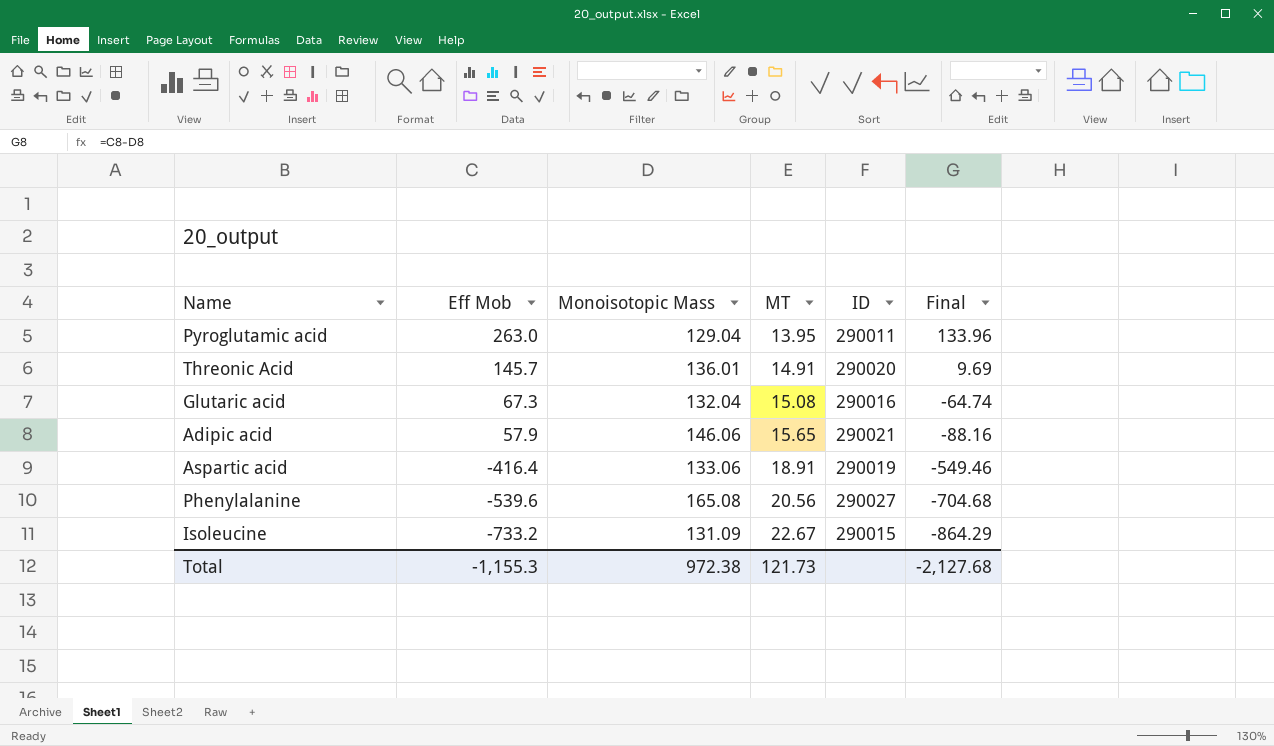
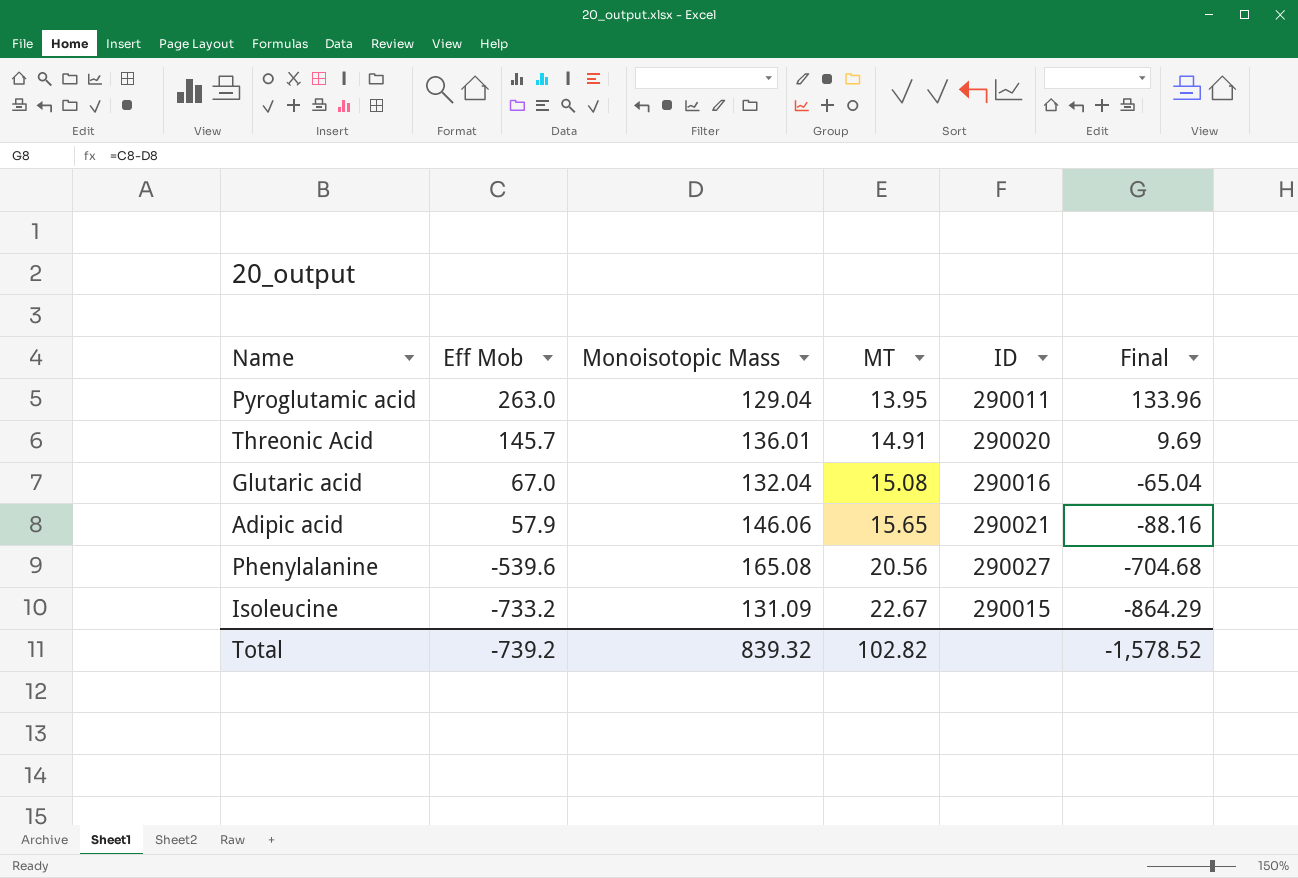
row Aspartic acid: -416.4 | 133.06 | 18.91 | 290019 | -549.46 -> none
Glutaric acid | Eff Mob: 67.3 -> 67.0
Glutaric acid | Final: -64.74 -> -65.04
Total | Eff Mob: -1,155.3 -> -739.2
Total | Monoisotopic Mass: 972.38 -> 839.32
Total | MT: 121.73 -> 102.82
Total | Final: -2,127.68 -> -1,578.52

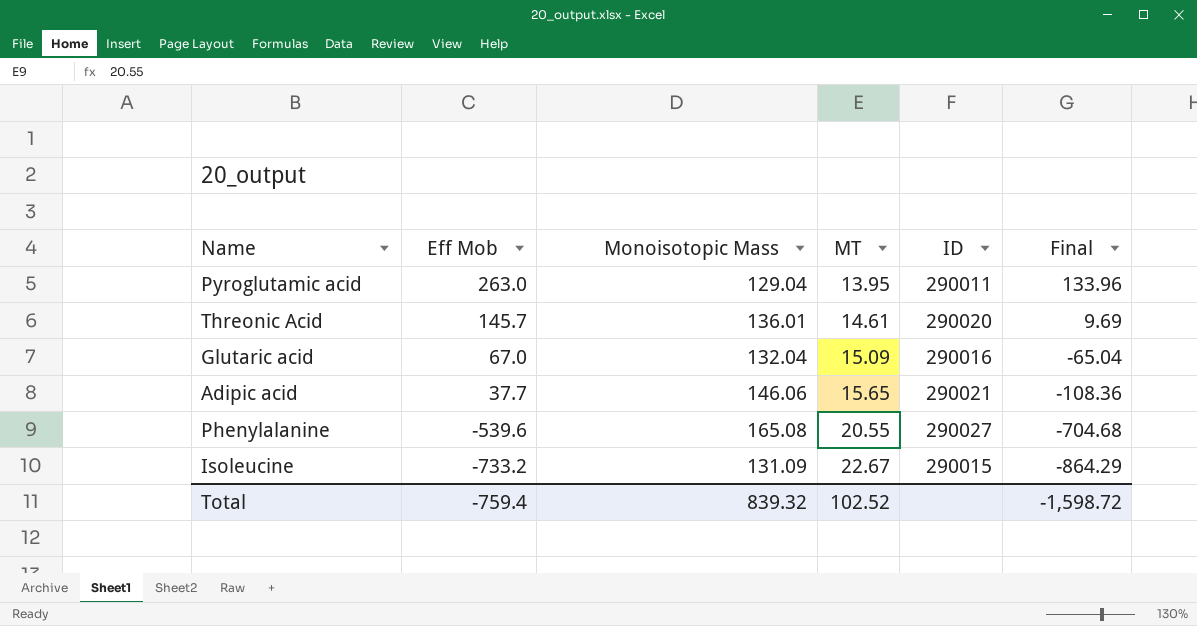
Threonic Acid | MT: 14.91 -> 14.61
Glutaric acid | MT: 15.08 -> 15.09
Adipic acid | Eff Mob: 57.9 -> 37.7
Adipic acid | Final: -88.16 -> -108.36
Phenylalanine | MT: 20.56 -> 20.55
Total | Eff Mob: -739.2 -> -759.4
Total | MT: 102.82 -> 102.52
Total | Final: -1,578.52 -> -1,598.72

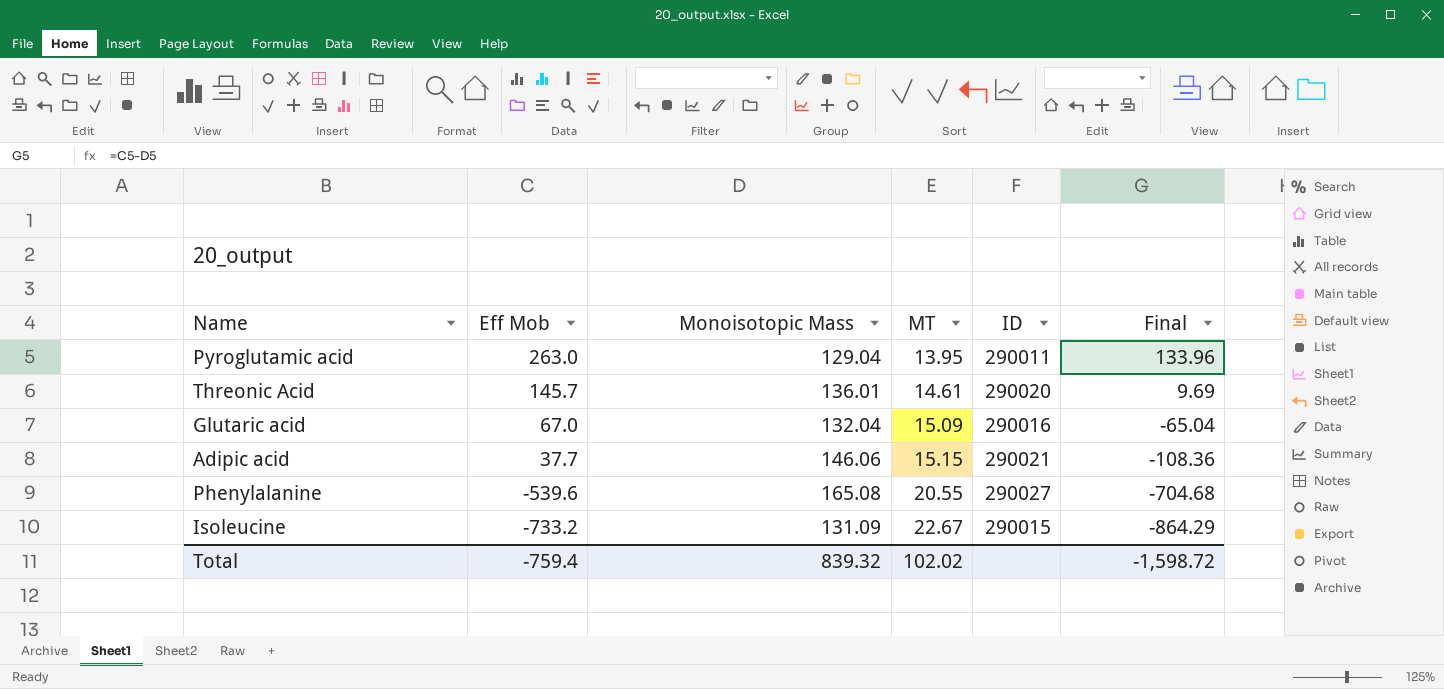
Adipic acid | MT: 15.65 -> 15.15
Total | MT: 102.52 -> 102.02

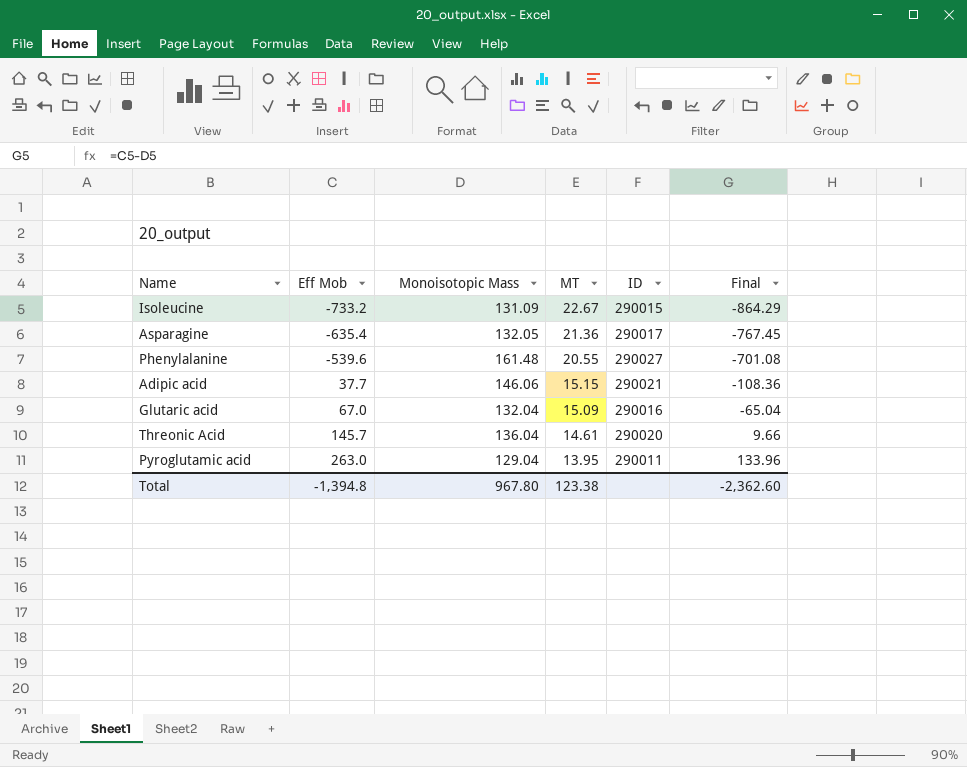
row order: Eff Mob descending -> Eff Mob ascending
row Asparagine: none -> -635.4 | 132.05 | 21.36 | 290017 | -767.45
Phenylalanine | Monoisotopic Mass: 165.08 -> 161.48
Phenylalanine | Final: -704.68 -> -701.08
Threonic Acid | Monoisotopic Mass: 136.01 -> 136.04
Threonic Acid | Final: 9.69 -> 9.66
Total | Eff Mob: -759.4 -> -1,394.8
Total | Monoisotopic Mass: 839.32 -> 967.80
Total | MT: 102.02 -> 123.38
Total | Final: -1,598.72 -> -2,362.60

